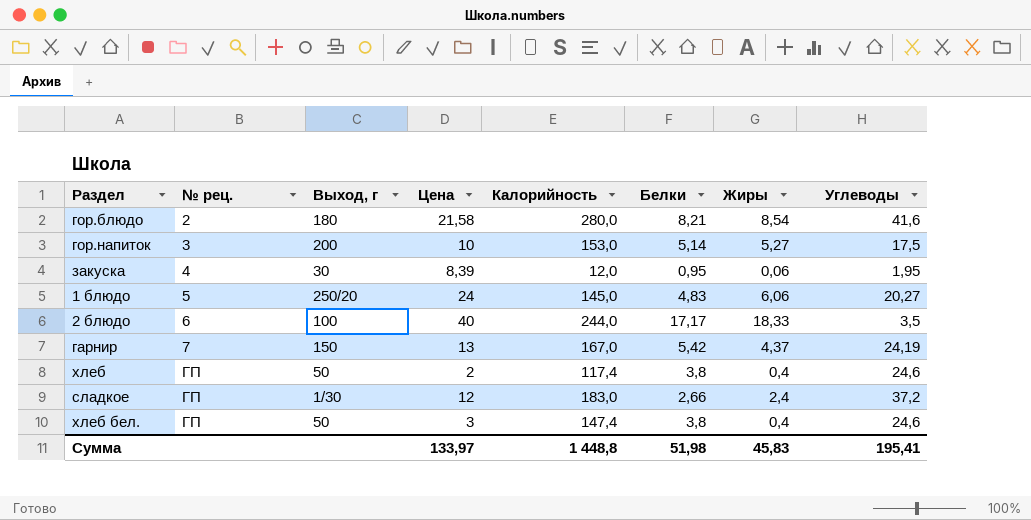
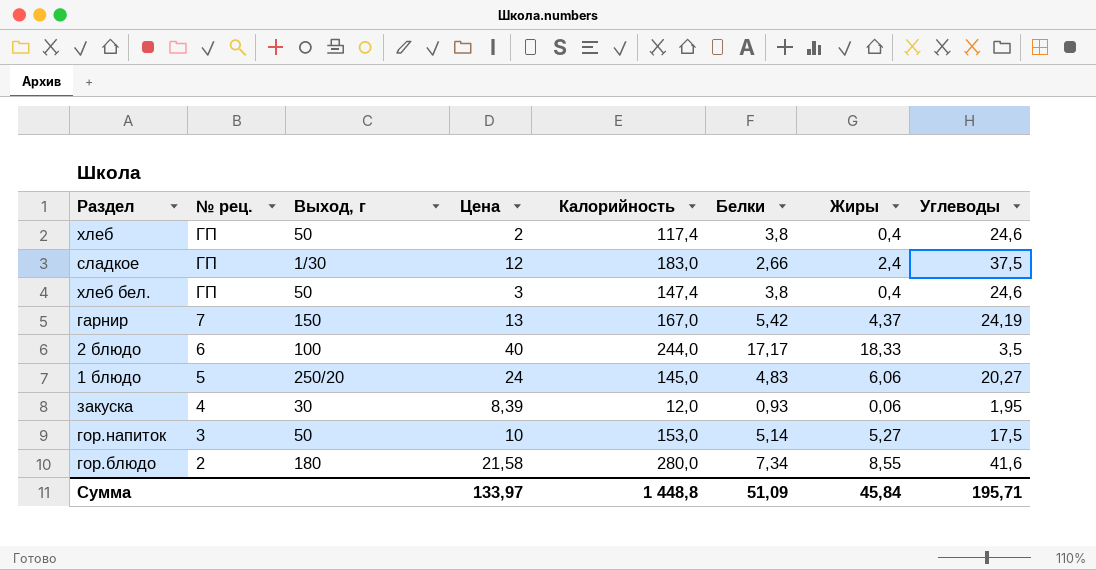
row order: № рец. ascending -> № рец. descending
сладкое | Углеводы: 37,2 -> 37,5
закуска | Белки: 0,95 -> 0,93
гор.напиток | Выход, г: 200 -> 50
гор.блюдо | Белки: 8,21 -> 7,34
гор.блюдо | Жиры: 8,54 -> 8,55
Сумма | Белки: 51,98 -> 51,09
Сумма | Жиры: 45,83 -> 45,84
Сумма | Углеводы: 195,41 -> 195,71

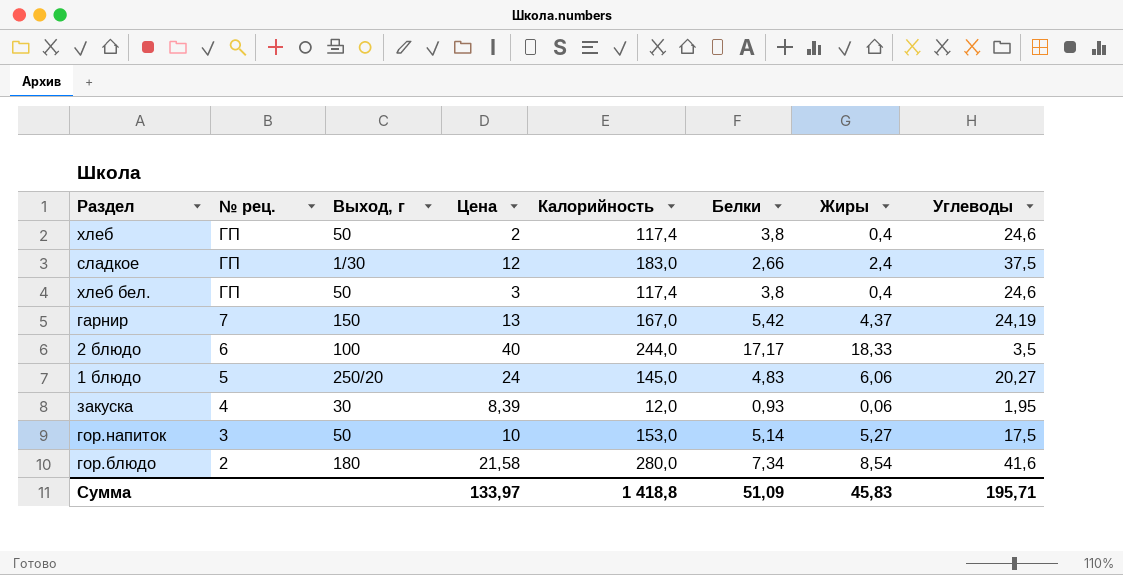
хлеб бел. | Калорийность: 147,4 -> 117,4
гор.блюдо | Жиры: 8,55 -> 8,54
Сумма | Калорийность: 1 448,8 -> 1 418,8
Сумма | Жиры: 45,84 -> 45,83

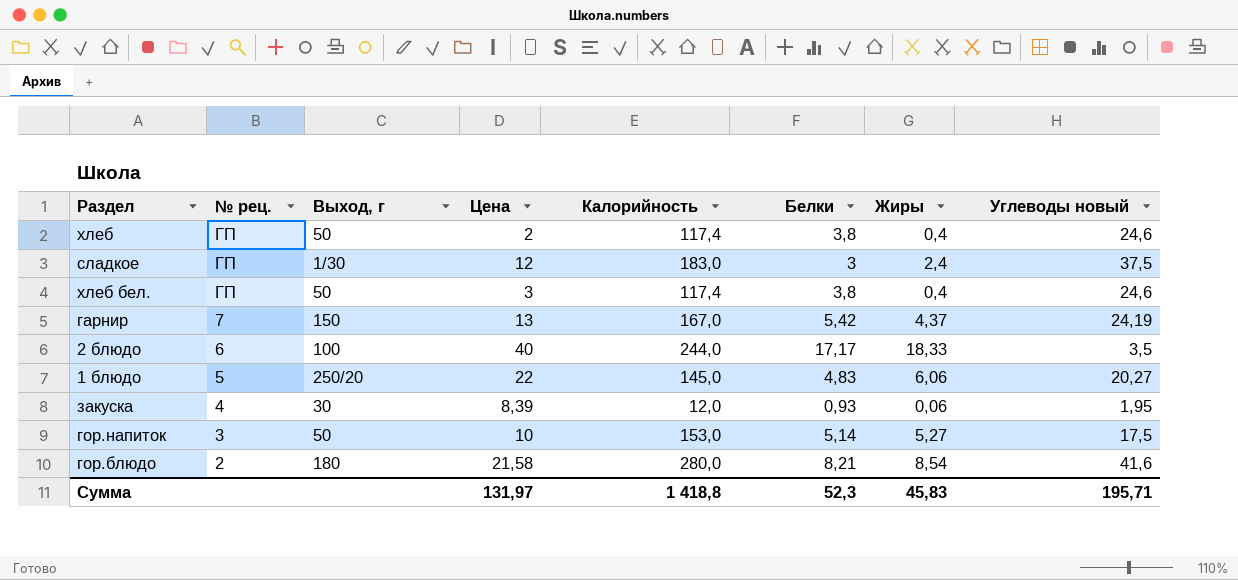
column name: Углеводы -> Углеводы новый
сладкое | Белки: 2,66 -> 3
1 блюдо | Цена: 24 -> 22
гор.блюдо | Белки: 7,34 -> 8,21
Сумма | Цена: 133,97 -> 131,97
Сумма | Белки: 51,09 -> 52,3

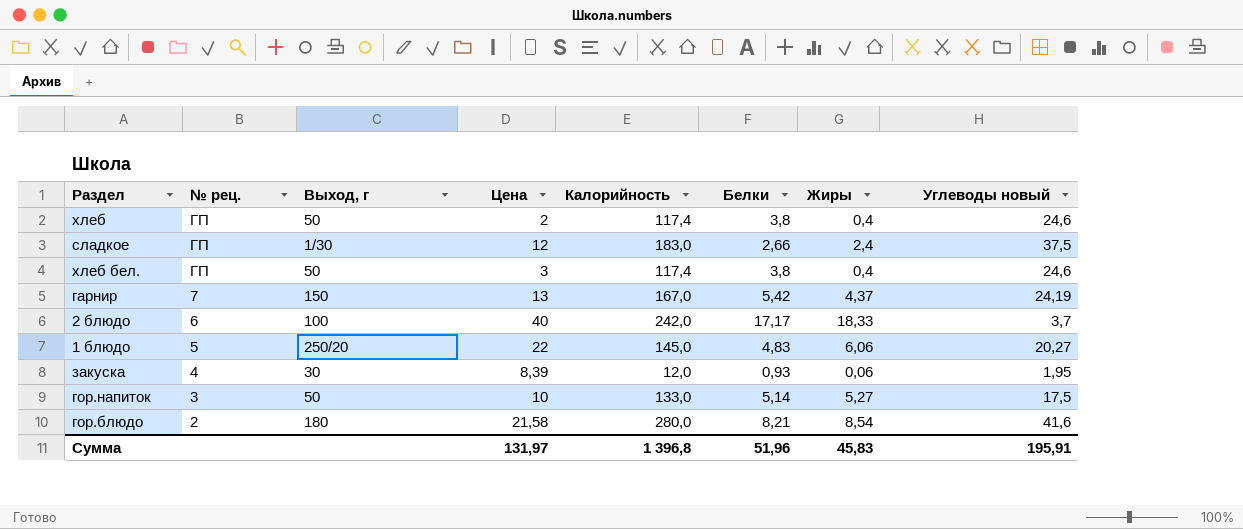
сладкое | Белки: 3 -> 2,66
2 блюдо | Калорийность: 244,0 -> 242,0
2 блюдо | Углеводы новый: 3,5 -> 3,7
гор.напиток | Калорийность: 153,0 -> 133,0
Сумма | Калорийность: 1 418,8 -> 1 396,8
Сумма | Белки: 52,3 -> 51,96
Сумма | Углеводы новый: 195,71 -> 195,91

